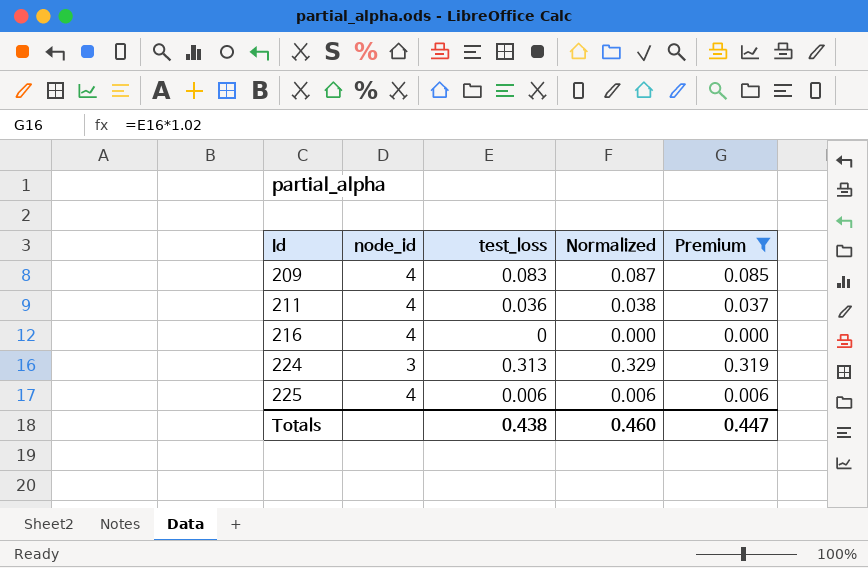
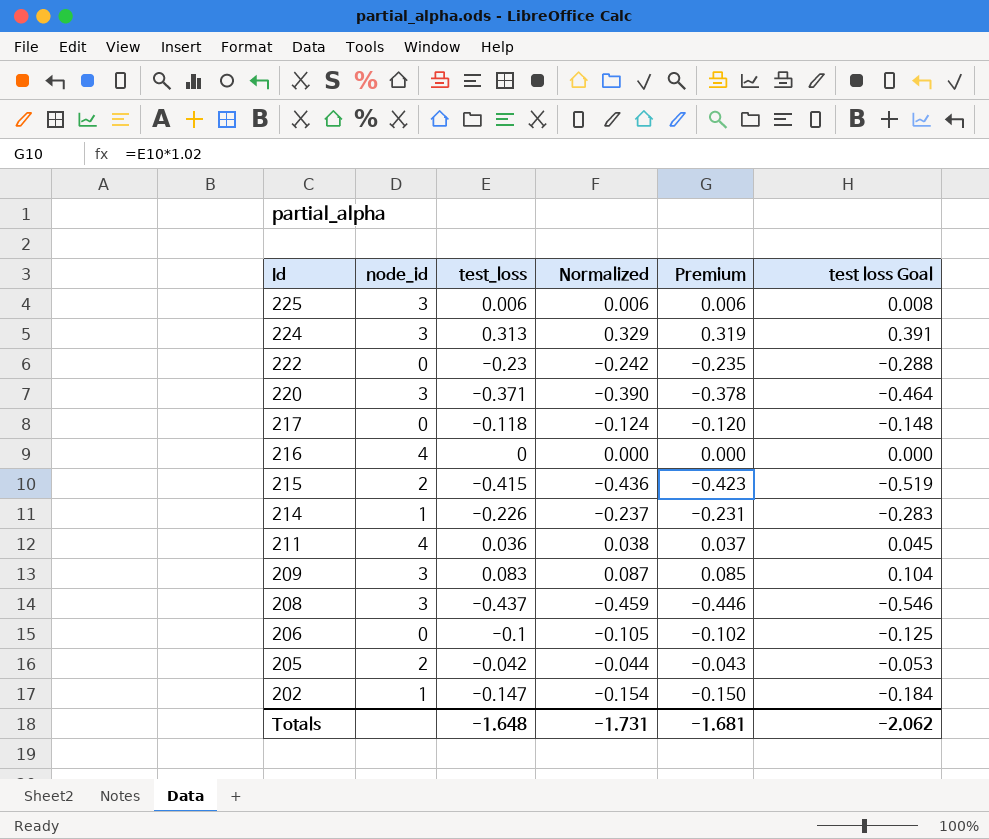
filter: Premium >= 0.000 -> none
row order: Id ascending -> Id descending
column test loss Goal | formula: none -> [test_loss] * 1.25
225 | node_id: 4 -> 3
209 | node_id: 4 -> 3
Totals | test_loss: 0.438 -> -1.648
Totals | Normalized: 0.460 -> -1.731
Totals | Premium: 0.447 -> -1.681

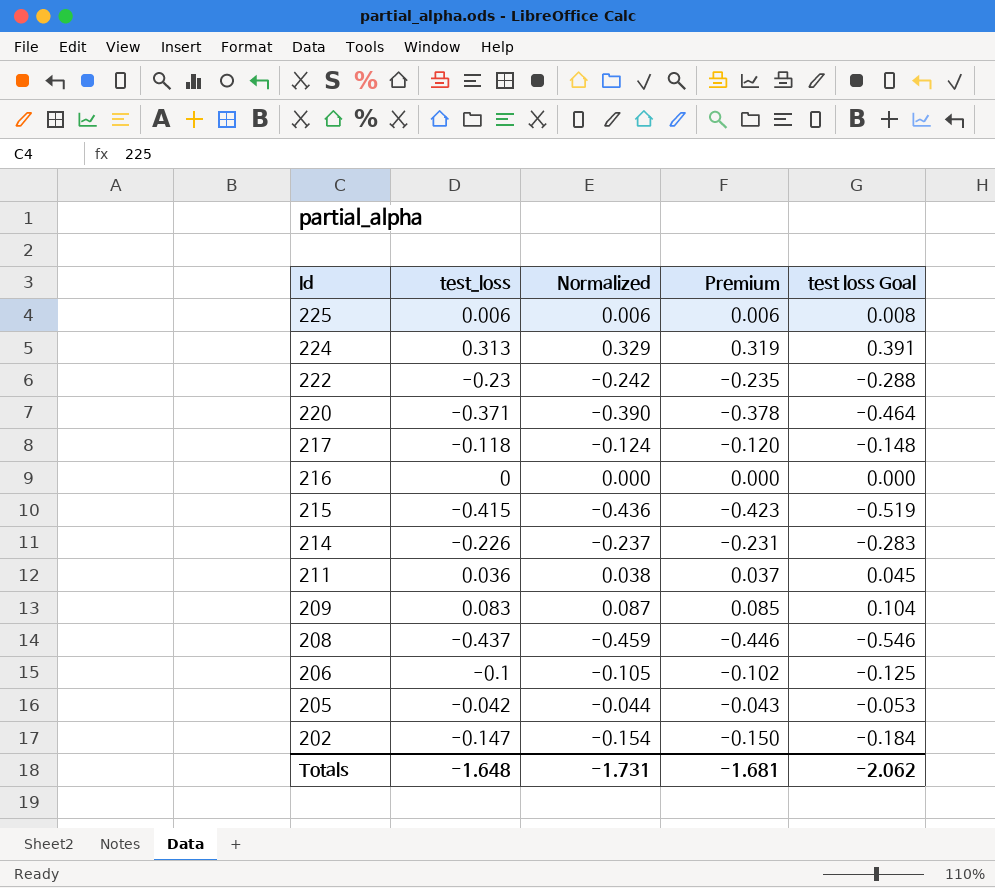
column node_id | position: 2 -> none

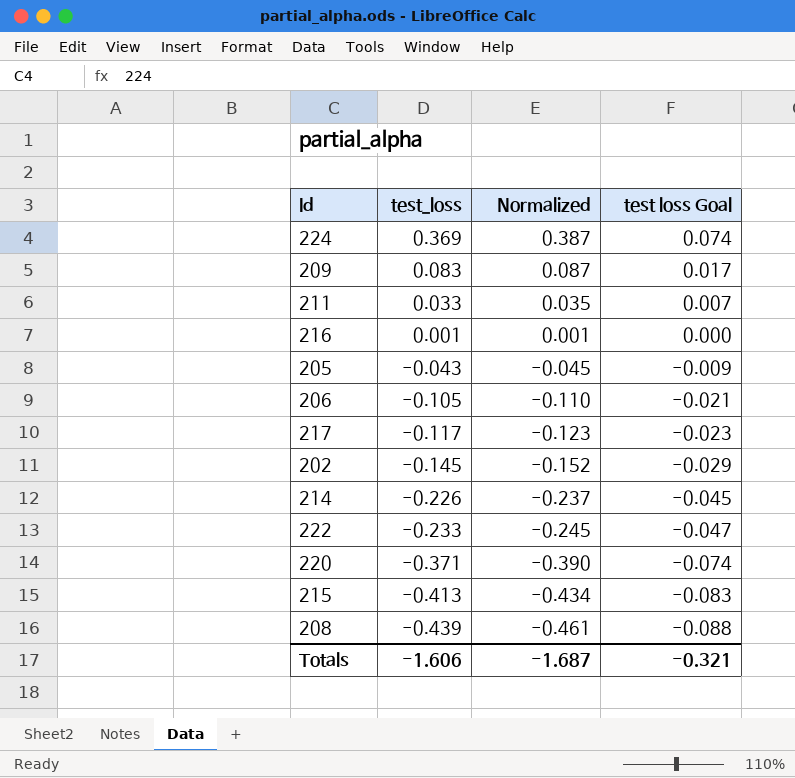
row order: Id descending -> test_loss descending
column Premium | formula: [test_loss] * 1.02 -> none
column test loss Goal | formula: [test_loss] * 1.25 -> [test_loss] * 0.2
row 225: 0.006 | 0.006 | 0.006 | 0.008 -> none
224 | test_loss: 0.313 -> 0.369
224 | Normalized: 0.329 -> 0.387
211 | test_loss: 0.036 -> 0.033
211 | Normalized: 0.038 -> 0.035
216 | test_loss: 0 -> 0.001
216 | Normalized: 0.000 -> 0.001
205 | test_loss: -0.042 -> -0.043
205 | Normalized: -0.044 -> -0.045
206 | test_loss: -0.1 -> -0.105
206 | Normalized: -0.105 -> -0.110
217 | test_loss: -0.118 -> -0.117
217 | Normalized: -0.124 -> -0.123
202 | test_loss: -0.147 -> -0.145
202 | Normalized: -0.154 -> -0.152
222 | test_loss: -0.23 -> -0.233
222 | Normalized: -0.242 -> -0.245
215 | test_loss: -0.415 -> -0.413
215 | Normalized: -0.436 -> -0.434
208 | test_loss: -0.437 -> -0.439
208 | Normalized: -0.459 -> -0.461
Totals | test_loss: -1.648 -> -1.606
Totals | Normalized: -1.731 -> -1.687
Totals | test loss Goal: -2.062 -> -0.321

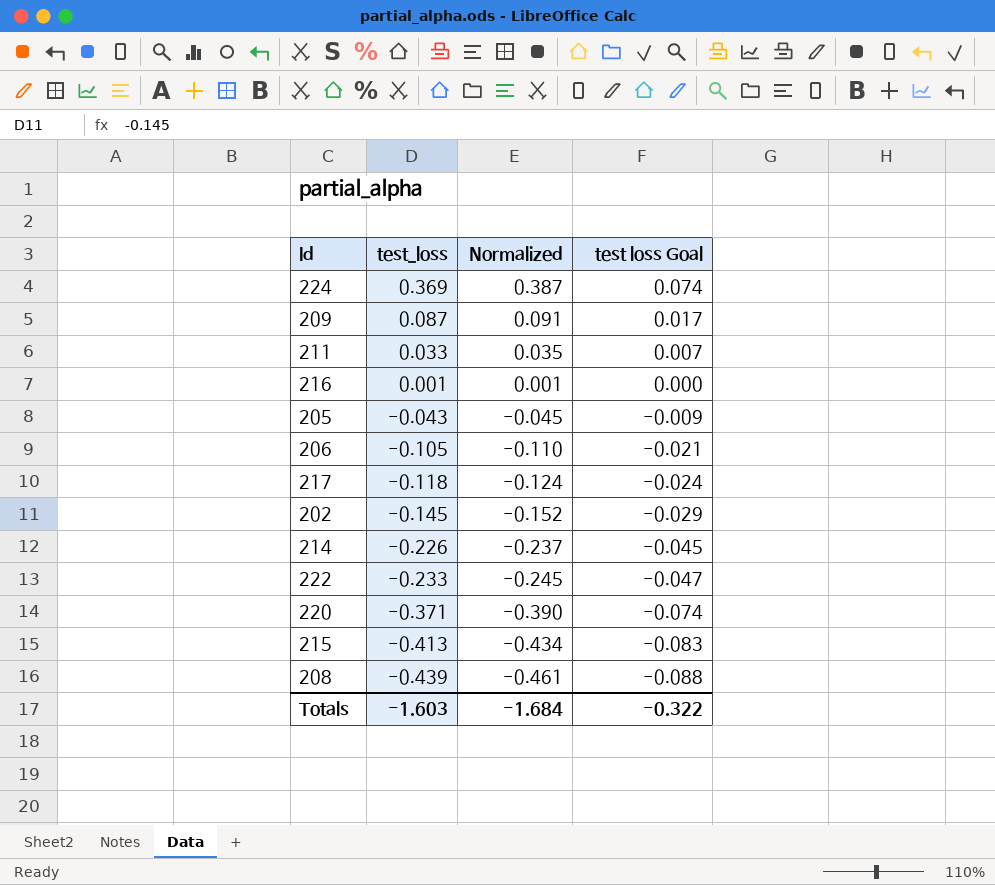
209 | test_loss: 0.083 -> 0.087
209 | Normalized: 0.087 -> 0.091
217 | test_loss: -0.117 -> -0.118
217 | Normalized: -0.123 -> -0.124
217 | test loss Goal: -0.023 -> -0.024
Totals | test_loss: -1.606 -> -1.603
Totals | Normalized: -1.687 -> -1.684
Totals | test loss Goal: -0.321 -> -0.322

